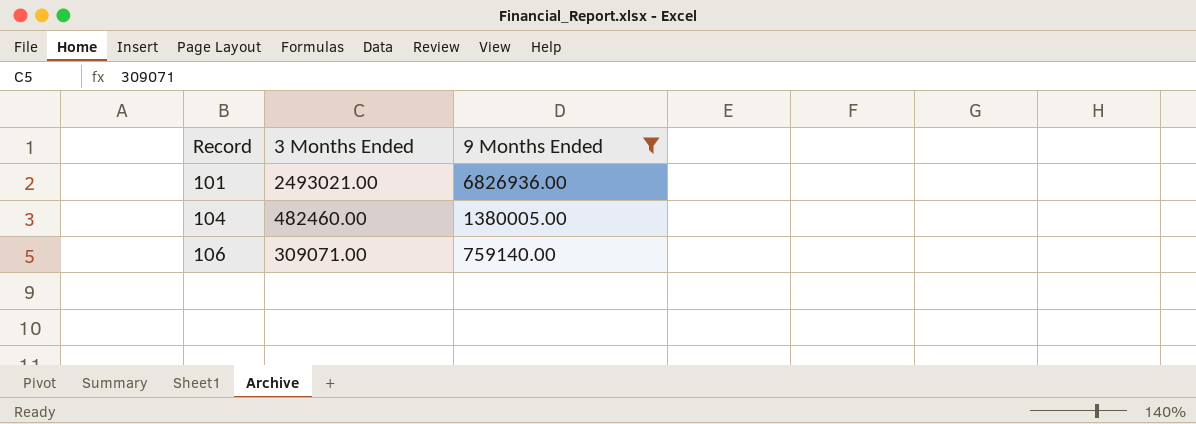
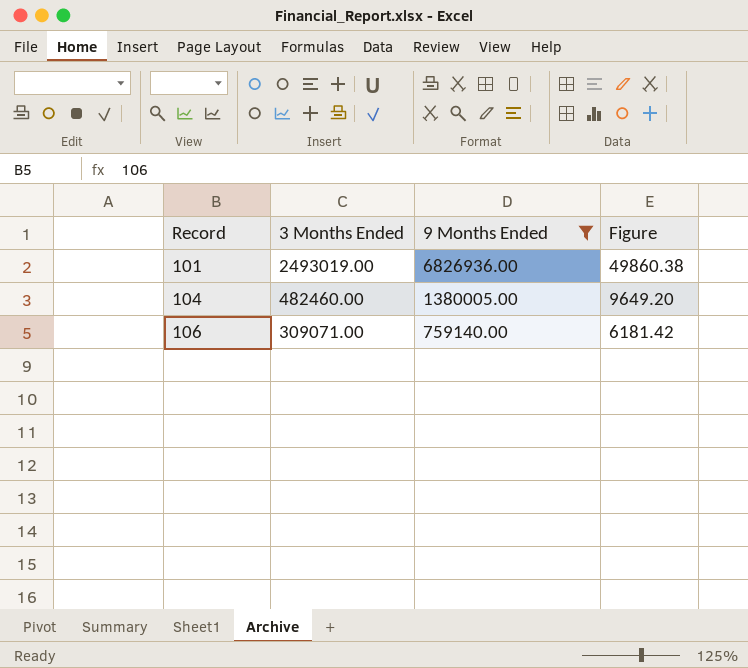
column Figure | formula: none -> [3 Months Ended] * 0.02
101 | 3 Months Ended: 2493021.00 -> 2493019.00

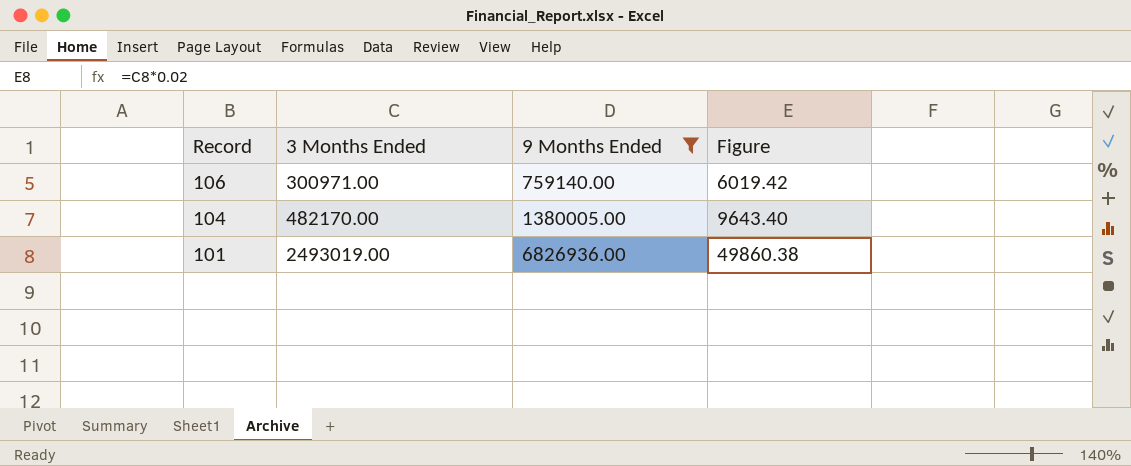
row order: Record ascending -> Record descending
106 | 3 Months Ended: 309071.00 -> 300971.00
106 | Figure: 6181.42 -> 6019.42
104 | 3 Months Ended: 482460.00 -> 482170.00
104 | Figure: 9649.20 -> 9643.40

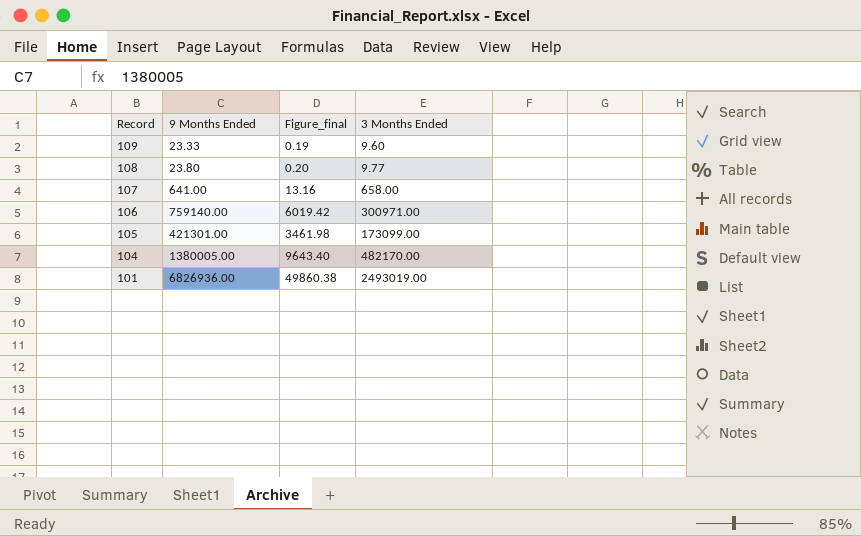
filter: 9 Months Ended >= 759140.00 -> none
column name: Figure -> Figure_final
column 3 Months Ended | position: 2 -> 4

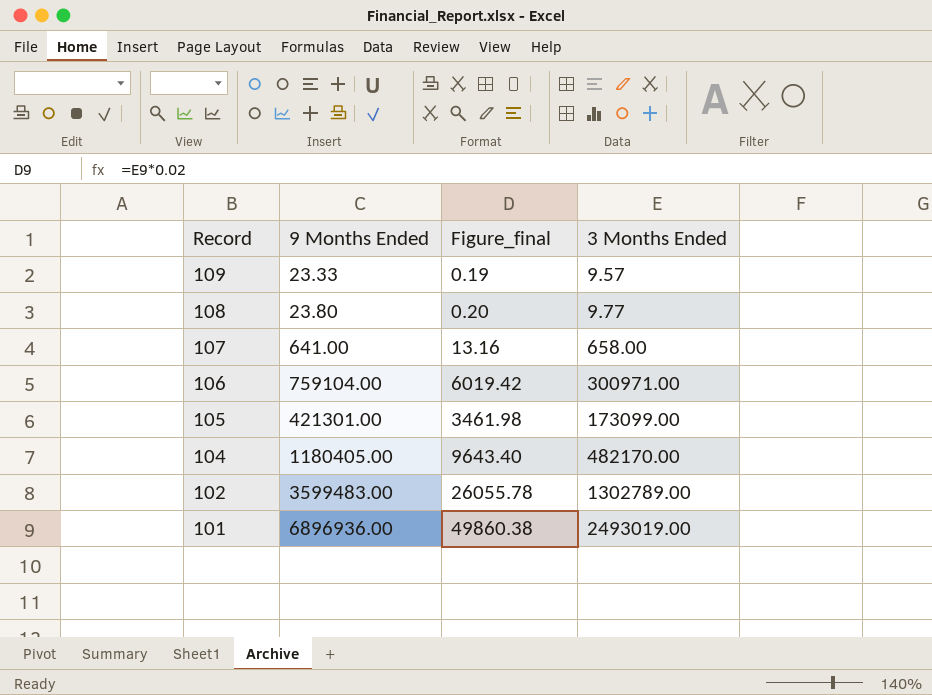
109 | 3 Months Ended: 9.60 -> 9.57
106 | 9 Months Ended: 759140.00 -> 759104.00
104 | 9 Months Ended: 1380005.00 -> 1180405.00
row 102: none -> 3599483.00 | 26055.78 | 1302789.00
101 | 9 Months Ended: 6826936.00 -> 6896936.00

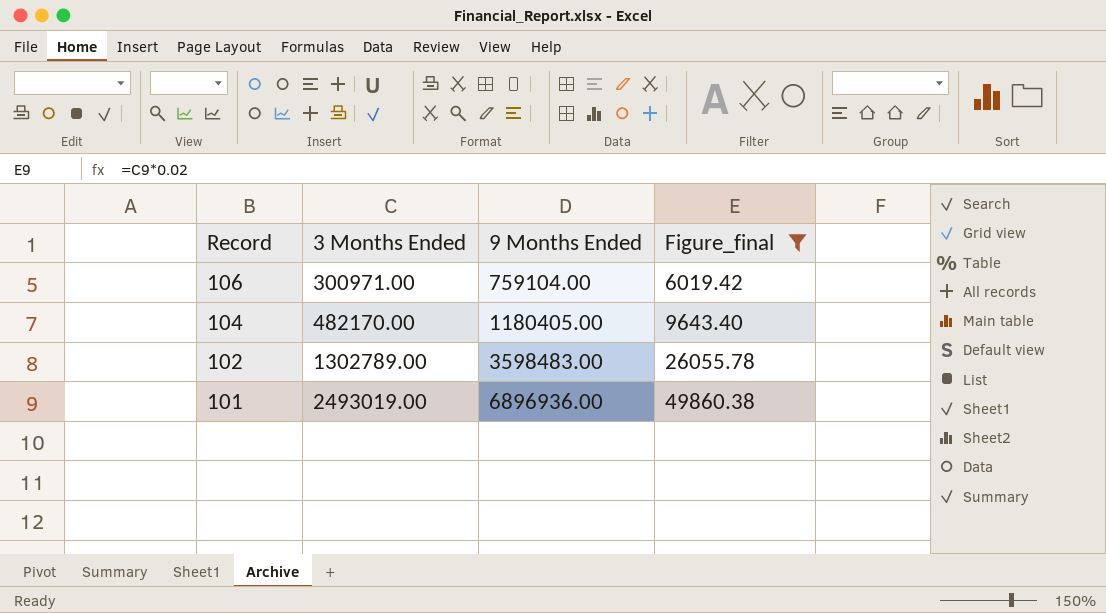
filter: none -> Figure_final >= 6019.42
column 3 Months Ended | position: 4 -> 2
102 | 9 Months Ended: 3599483.00 -> 3598483.00

